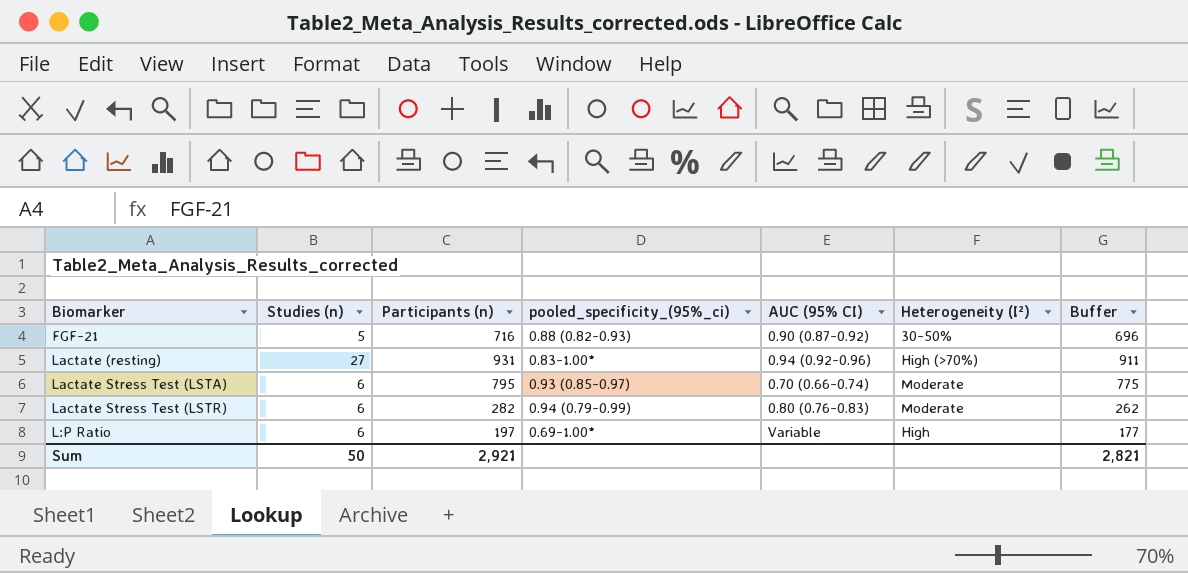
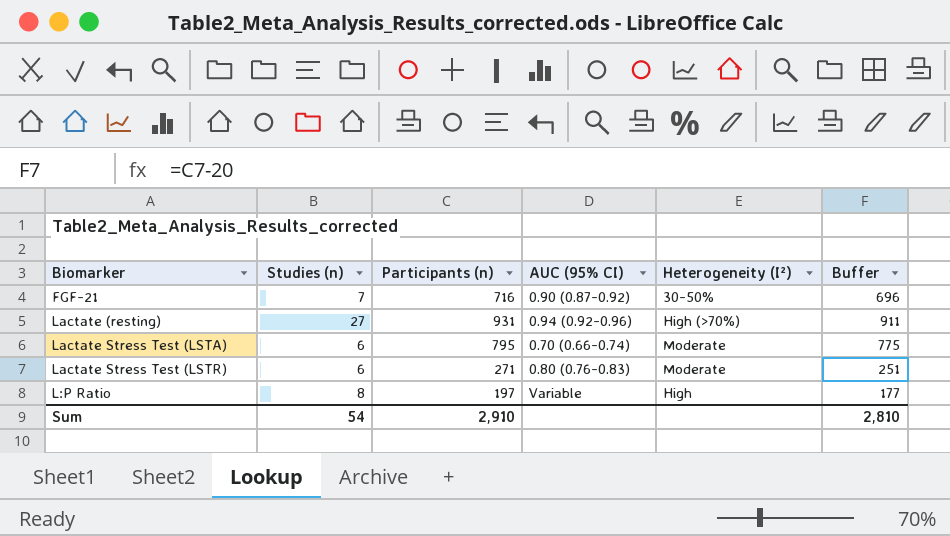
column pooled_specificity_(95%_ci) | position: 4 -> none
FGF-21 | Studies (n): 5 -> 7
Lactate Stress Test (LSTR) | Participants (n): 282 -> 271
Lactate Stress Test (LSTR) | Buffer: 262 -> 251
L:P Ratio | Studies (n): 6 -> 8
Sum | Studies (n): 50 -> 54
Sum | Participants (n): 2,921 -> 2,910
Sum | Buffer: 2,821 -> 2,810

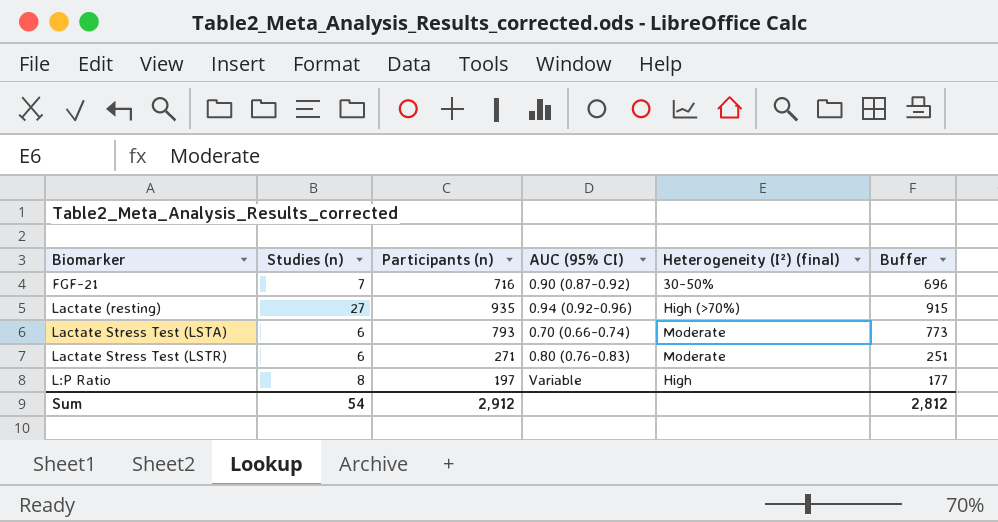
column name: Heterogeneity (I²) -> Heterogeneity (I²) (final)
Lactate (resting) | Participants (n): 931 -> 935
Lactate (resting) | Buffer: 911 -> 915
Lactate Stress Test (LSTA) | Participants (n): 795 -> 793
Lactate Stress Test (LSTA) | Buffer: 775 -> 773
Sum | Participants (n): 2,910 -> 2,912
Sum | Buffer: 2,810 -> 2,812

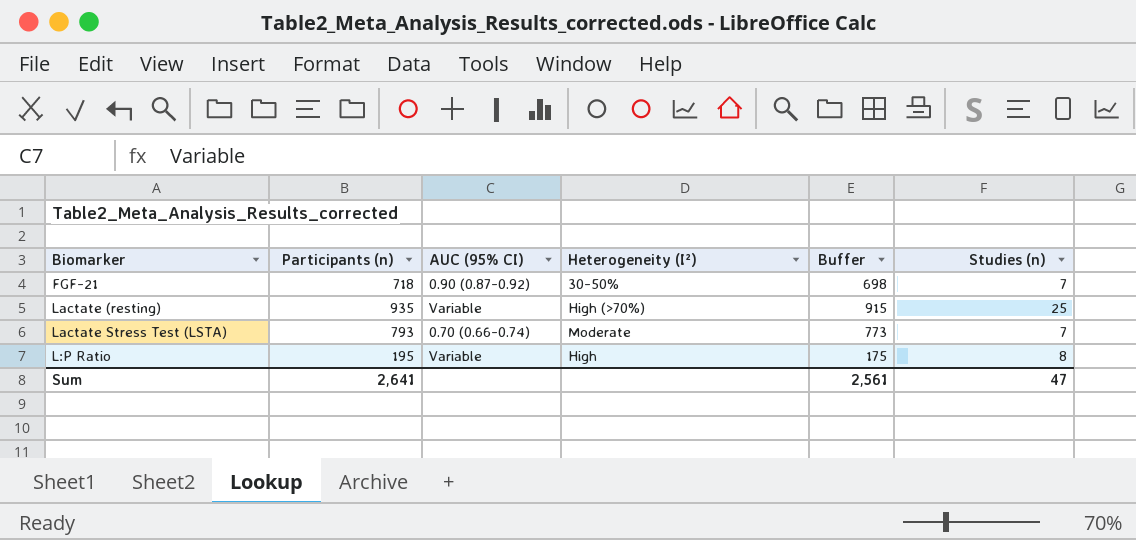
column name: Heterogeneity (I²) (final) -> Heterogeneity (I²)
column Studies (n) | position: 2 -> 6
row Lactate Stress Test (LSTR): 6 | 271 | 0.80 (0.76-0.83) | Moderate | 251 -> none
FGF-21 | Participants (n): 716 -> 718
FGF-21 | Buffer: 696 -> 698
Lactate (resting) | AUC (95% CI): 0.94 (0.92-0.96) -> Variable
Lactate (resting) | Studies (n): 27 -> 25
Lactate Stress Test (LSTA) | Studies (n): 6 -> 7
L:P Ratio | Participants (n): 197 -> 195
L:P Ratio | Buffer: 177 -> 175
Sum | Participants (n): 2,912 -> 2,641
Sum | Buffer: 2,812 -> 2,561
Sum | Studies (n): 54 -> 47

